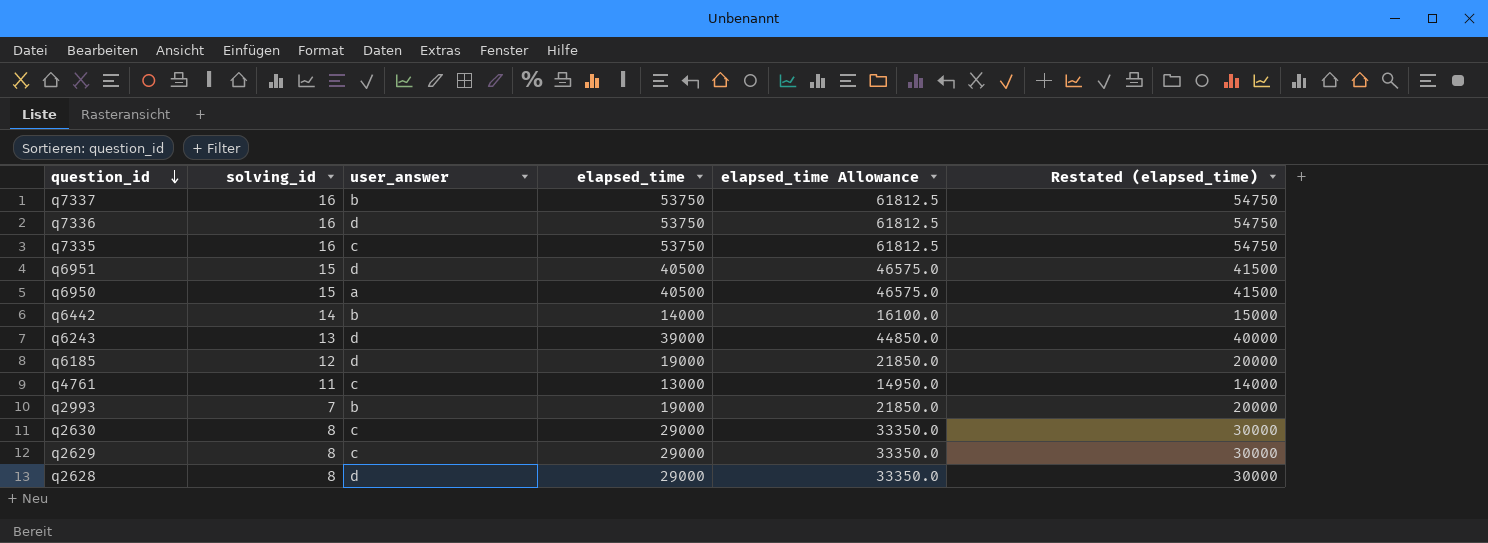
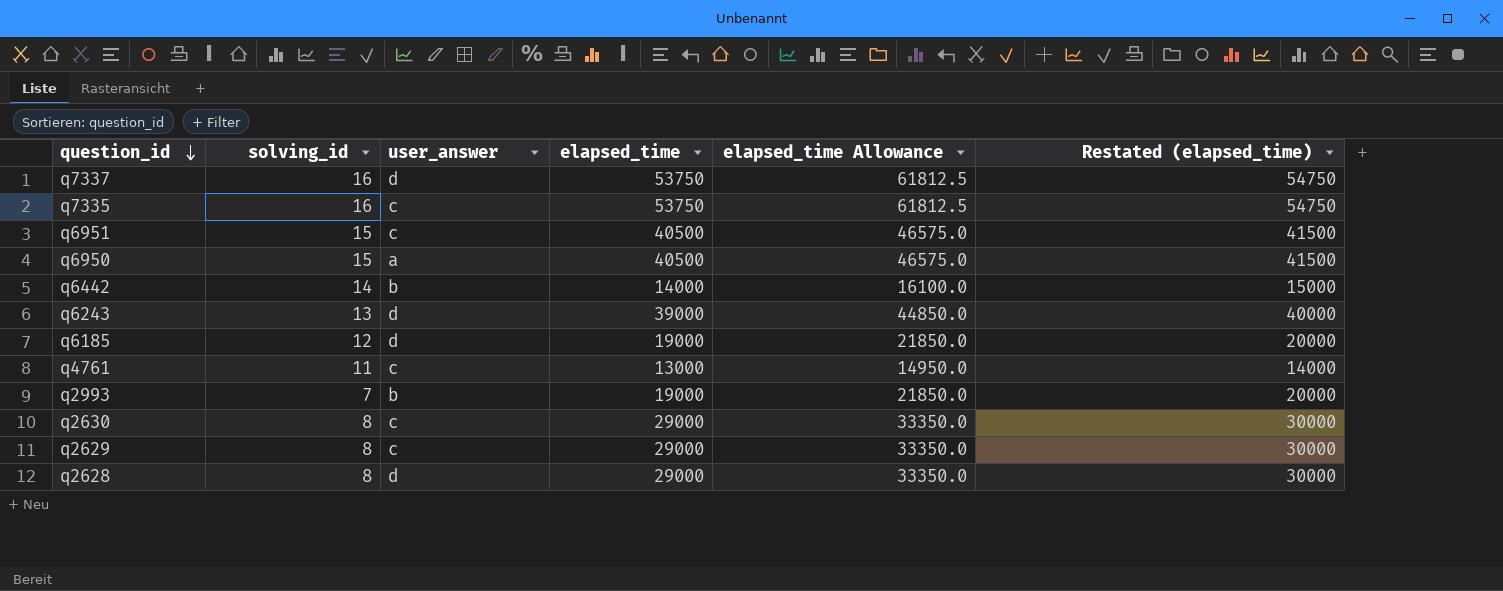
row q7336: 16 | d | 53750 | 61812.5 | 54750 -> none
q7337 | user_answer: b -> d
q6951 | user_answer: d -> c

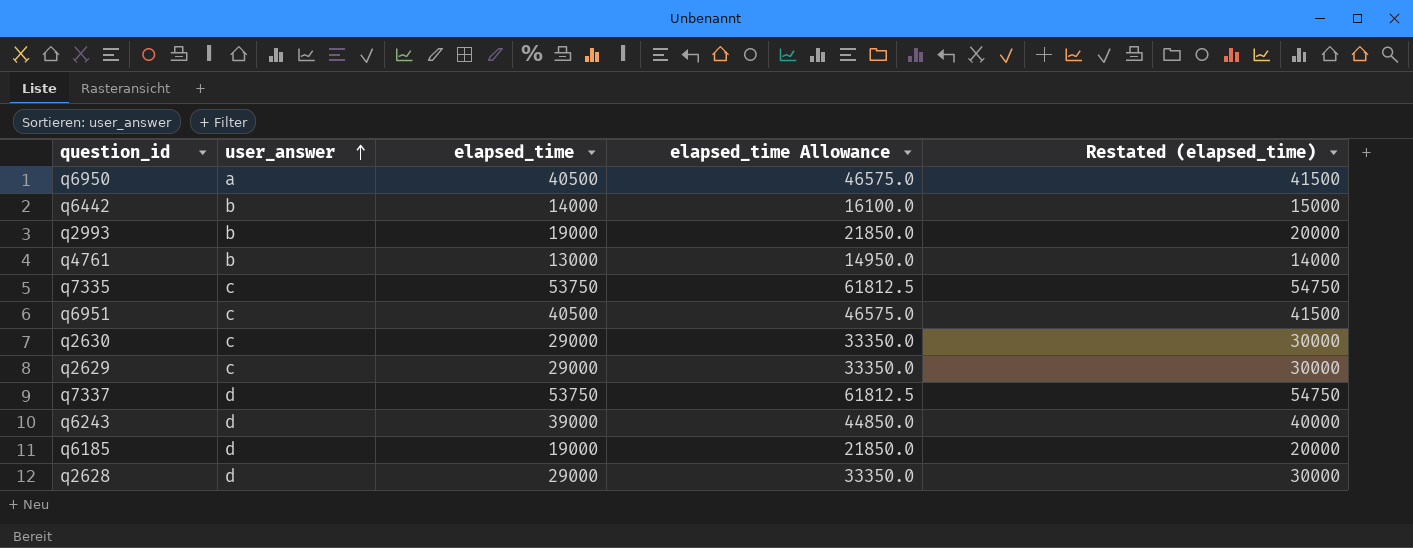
row order: question_id descending -> user_answer ascending
column solving_id | position: 2 -> none
q4761 | user_answer: c -> b

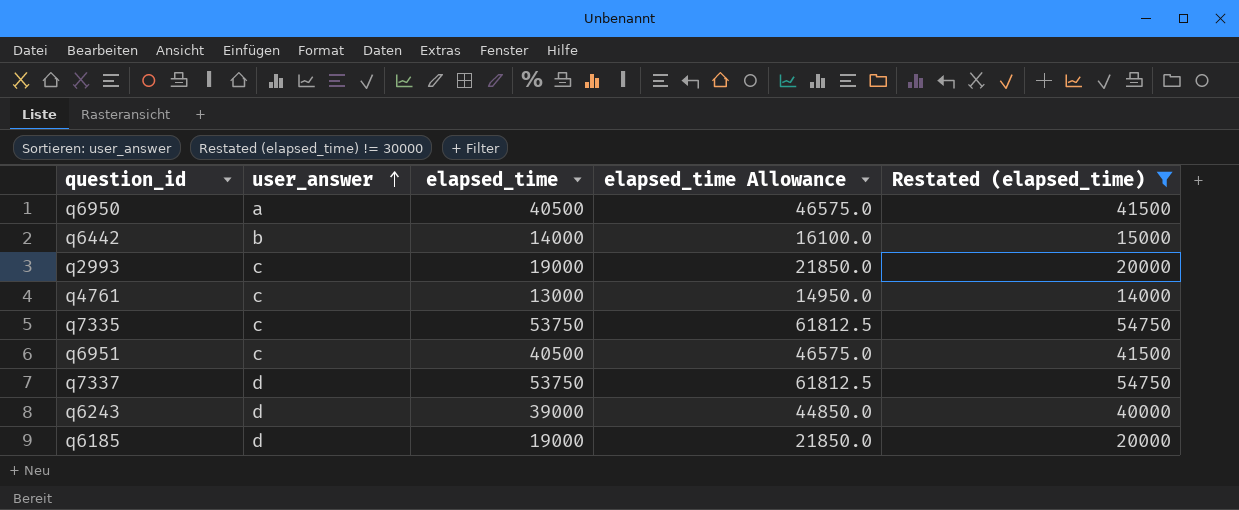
filter: none -> Restated (elapsed_time) != 30000
q2993 | user_answer: b -> c
q4761 | user_answer: b -> c

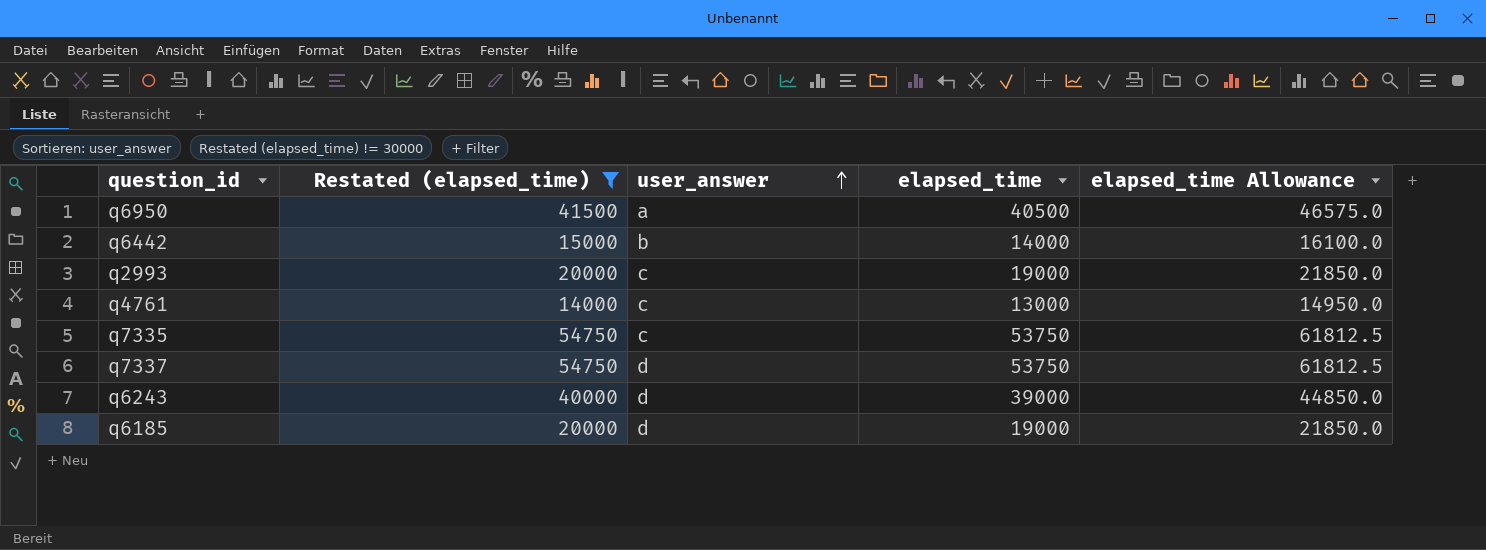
column Restated (elapsed_time) | position: 5 -> 2
row q6951: c | 40500 | 46575.0 | 41500 -> none

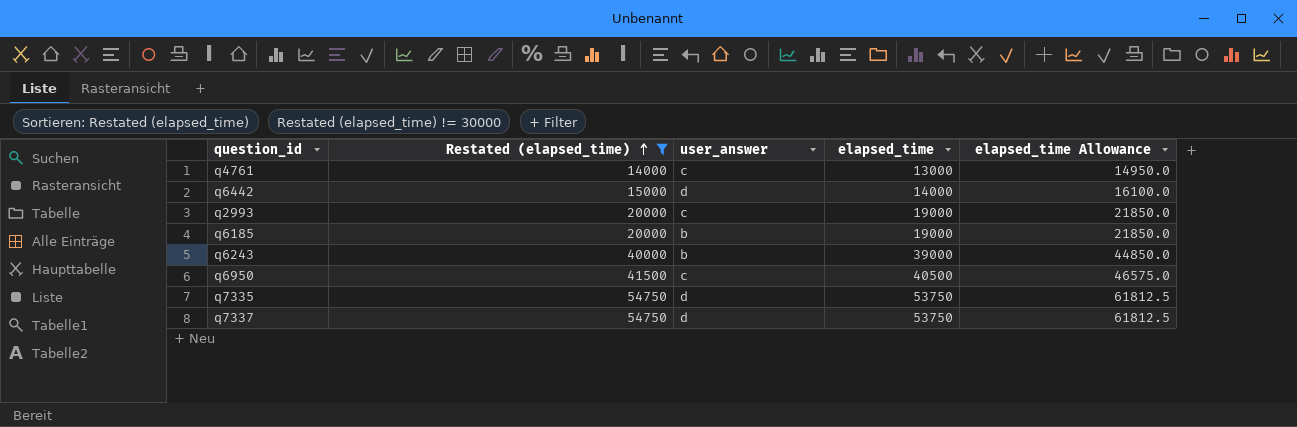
row order: user_answer ascending -> Restated (elapsed_time) ascending
q6442 | user_answer: b -> d
q6185 | user_answer: d -> b
q6243 | user_answer: d -> b
q6950 | user_answer: a -> c
q7335 | user_answer: c -> d

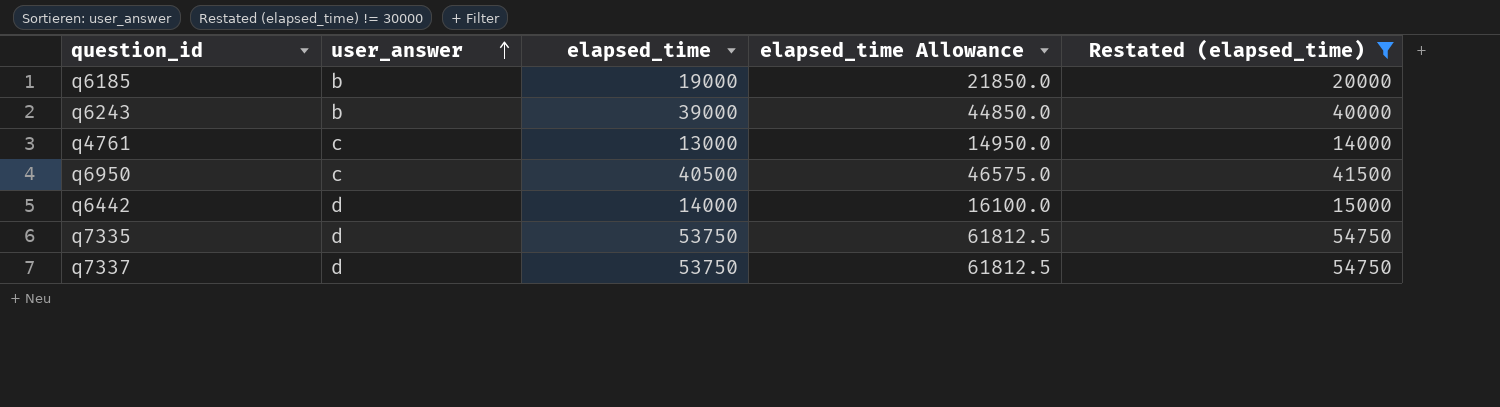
row order: Restated (elapsed_time) ascending -> user_answer ascending
column Restated (elapsed_time) | position: 2 -> 5
row q2993: 20000 | c | 19000 | 21850.0 -> none

